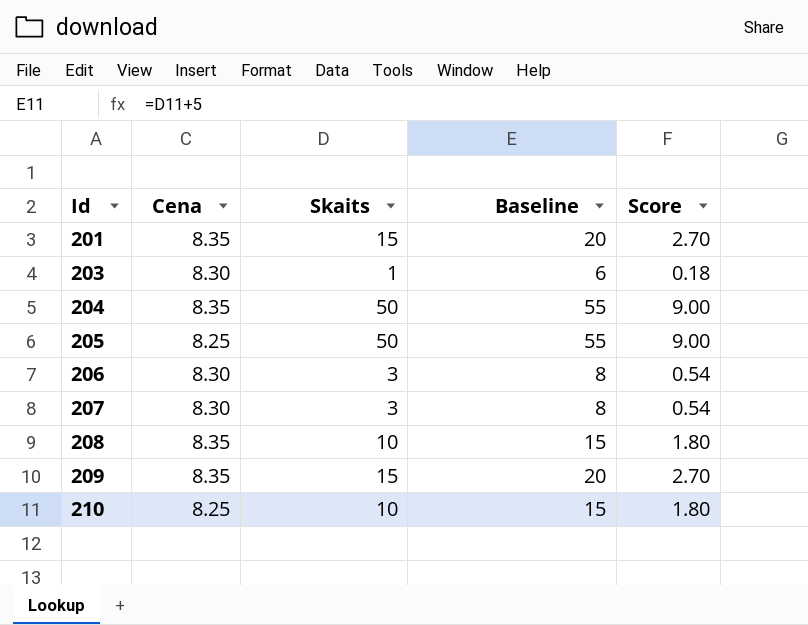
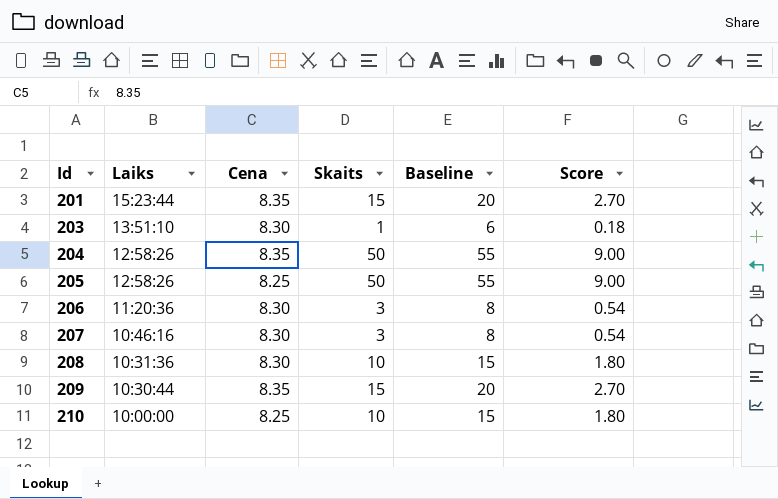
column Laiks | position: none -> 2
208 | Cena: 8.35 -> 8.30

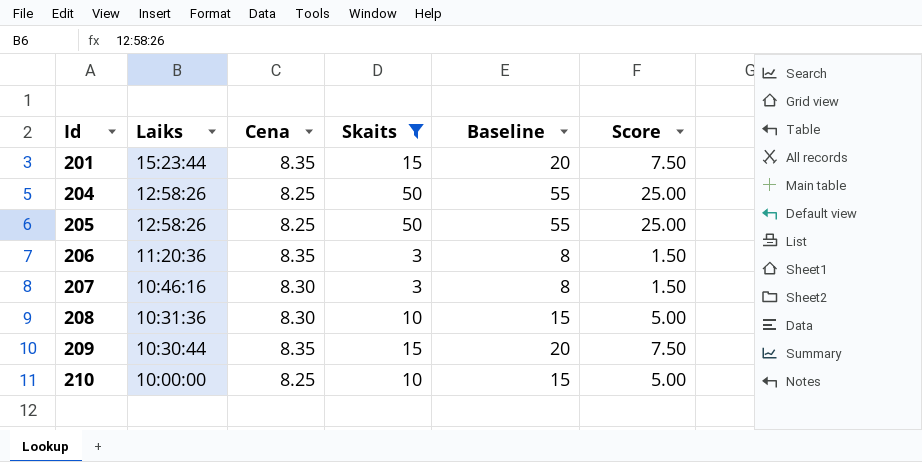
filter: none -> Skaits != 1
column Score | formula: [Skaits] * 0.18 -> [Skaits] * 0.5
204 | Cena: 8.35 -> 8.25
206 | Cena: 8.30 -> 8.35

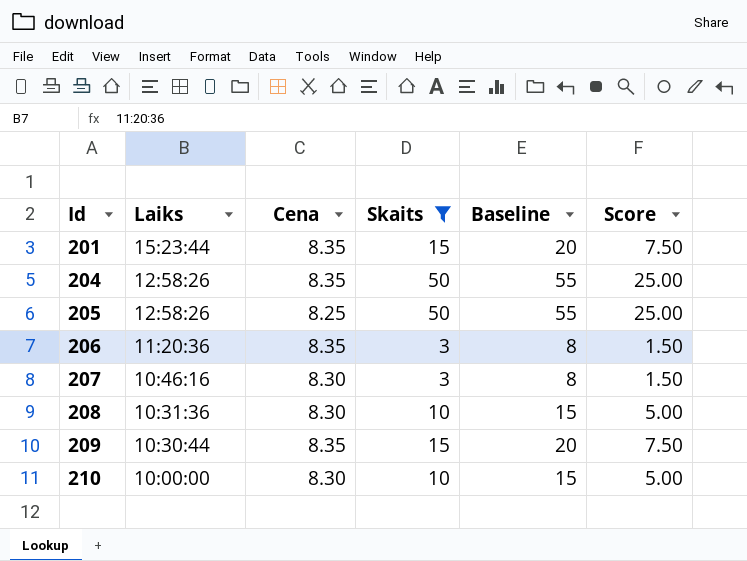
204 | Cena: 8.25 -> 8.35
210 | Cena: 8.25 -> 8.30

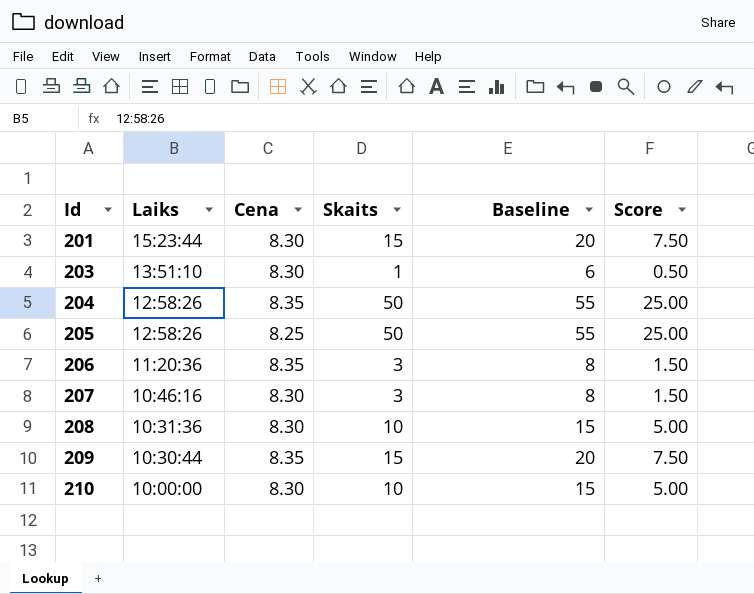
filter: Skaits != 1 -> none
201 | Cena: 8.35 -> 8.30

